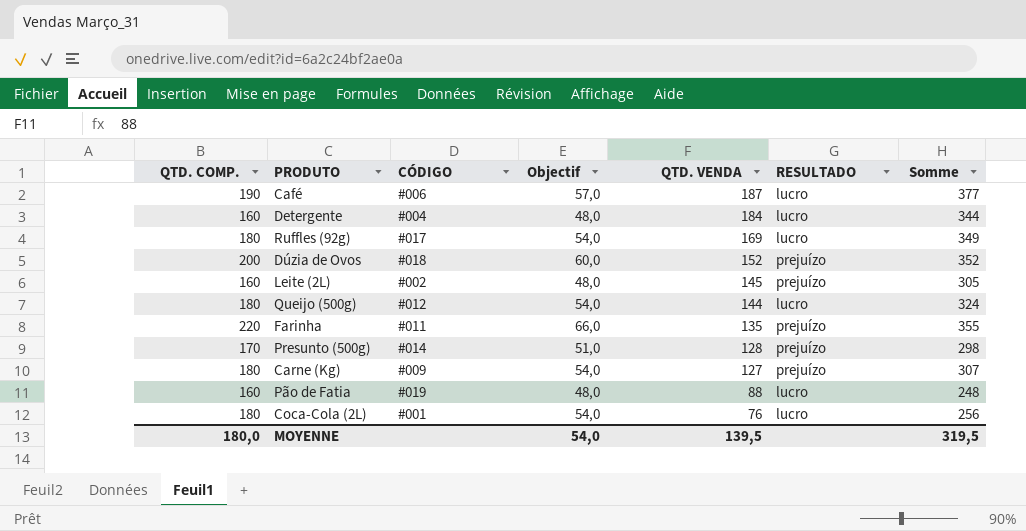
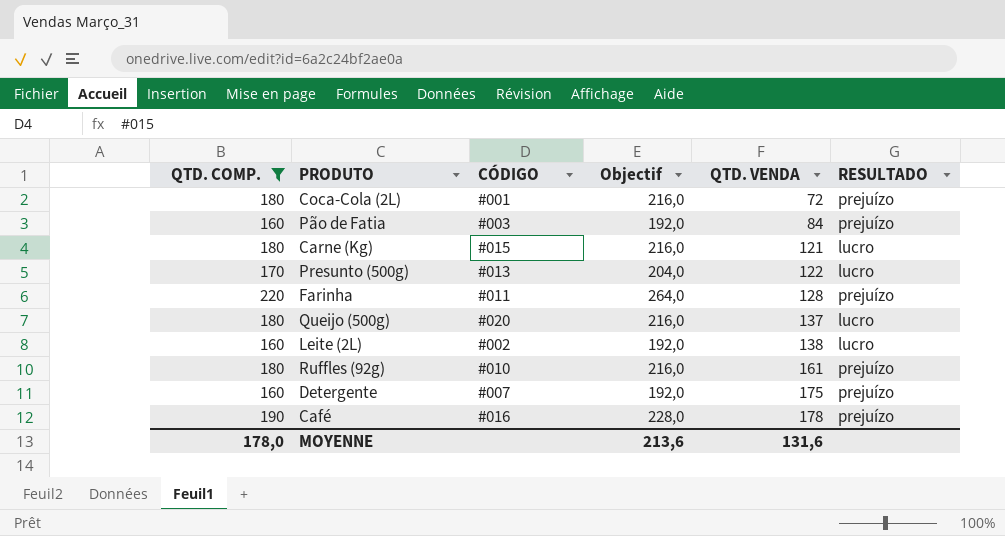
filter: none -> QTD. COMP. != 200
row order: QTD. VENDA descending -> QTD. VENDA ascending
column Somme | formula: [QTD. COMP.] + [QTD. VENDA] -> none
column Objectif | formula: [QTD. COMP.] * 0,3 -> [QTD. COMP.] * 1,2
Coca-Cola (2L) | QTD. VENDA: 76 -> 72
Coca-Cola (2L) | RESULTADO: lucro -> prejuízo
Pão de Fatia | CÓDIGO: #019 -> #003
Pão de Fatia | QTD. VENDA: 88 -> 84
Pão de Fatia | RESULTADO: lucro -> prejuízo
Carne (Kg) | CÓDIGO: #009 -> #015
Carne (Kg) | QTD. VENDA: 127 -> 121
Carne (Kg) | RESULTADO: prejuízo -> lucro
Presunto (500g) | CÓDIGO: #014 -> #013
Presunto (500g) | QTD. VENDA: 128 -> 122
Presunto (500g) | RESULTADO: prejuízo -> lucro
Farinha | QTD. VENDA: 135 -> 128
Queijo (500g) | CÓDIGO: #012 -> #020
Queijo (500g) | QTD. VENDA: 144 -> 137
Leite (2L) | QTD. VENDA: 145 -> 138
Leite (2L) | RESULTADO: prejuízo -> lucro
Ruffles (92g) | CÓDIGO: #017 -> #010
Ruffles (92g) | QTD. VENDA: 169 -> 161
Ruffles (92g) | RESULTADO: lucro -> prejuízo
Detergente | CÓDIGO: #004 -> #007
Detergente | QTD. VENDA: 184 -> 175
Detergente | RESULTADO: lucro -> prejuízo
Café | CÓDIGO: #006 -> #016
Café | QTD. VENDA: 187 -> 178
Café | RESULTADO: lucro -> prejuízo
MOYENNE | QTD. COMP.: 180,0 -> 178,0
MOYENNE | Objectif: 54,0 -> 213,6
MOYENNE | QTD. VENDA: 139,5 -> 131,6

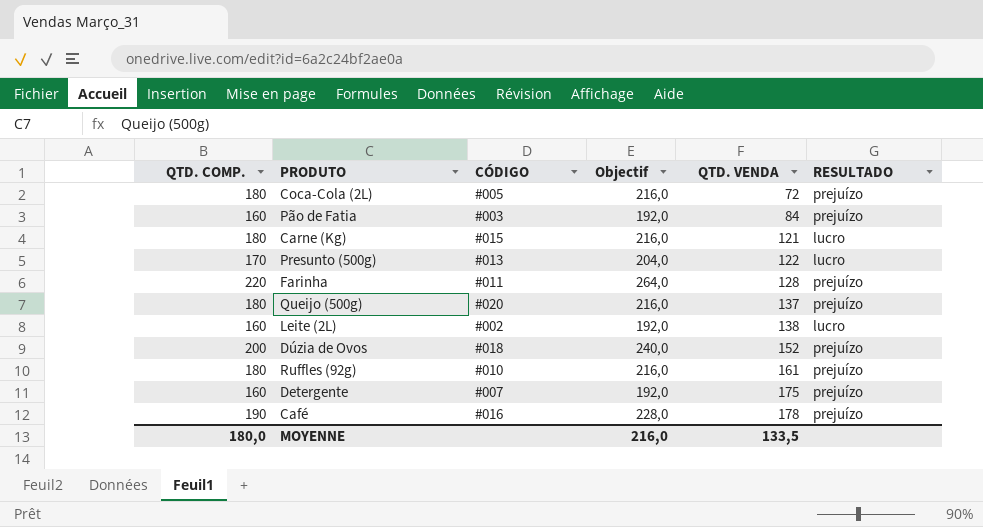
filter: QTD. COMP. != 200 -> none
Coca-Cola (2L) | CÓDIGO: #001 -> #005
Queijo (500g) | RESULTADO: lucro -> prejuízo
MOYENNE | QTD. COMP.: 178,0 -> 180,0
MOYENNE | Objectif: 213,6 -> 216,0
MOYENNE | QTD. VENDA: 131,6 -> 133,5

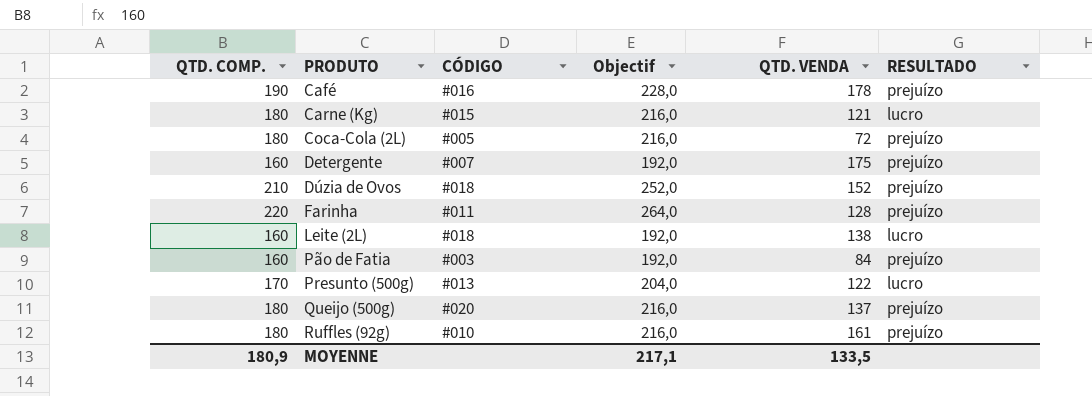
row order: QTD. VENDA ascending -> PRODUTO ascending
Dúzia de Ovos | QTD. COMP.: 200 -> 210
Dúzia de Ovos | Objectif: 240,0 -> 252,0
Leite (2L) | CÓDIGO: #002 -> #018
MOYENNE | QTD. COMP.: 180,0 -> 180,9
MOYENNE | Objectif: 216,0 -> 217,1

